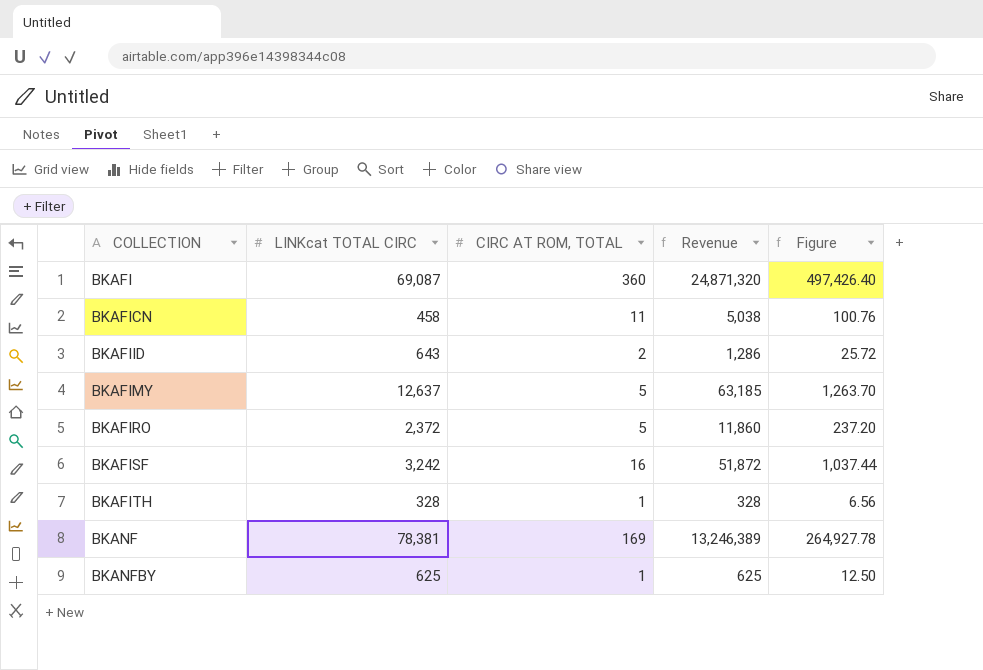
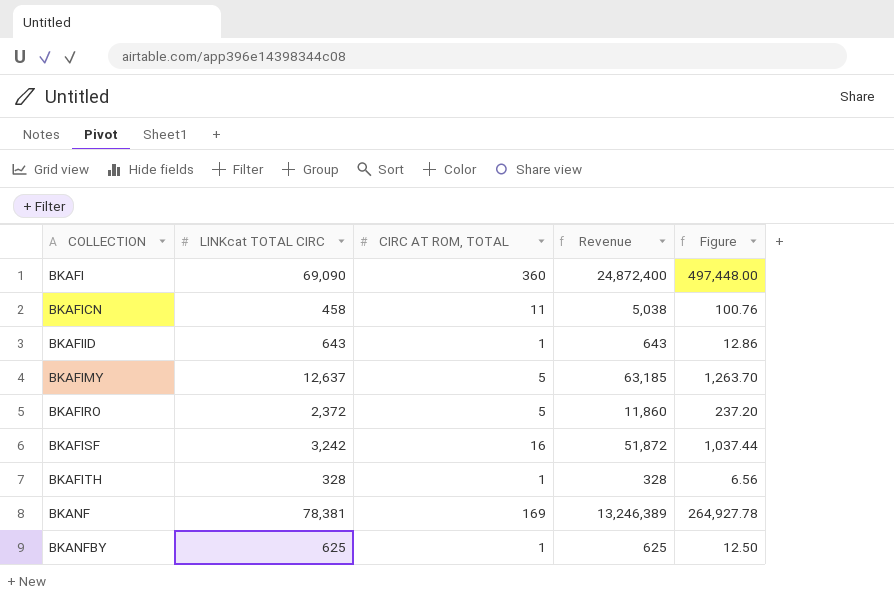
BKAFI | LINKcat TOTAL CIRC: 69,087 -> 69,090
BKAFI | Revenue: 24,871,320 -> 24,872,400
BKAFI | Figure: 497,426.40 -> 497,448.00
BKAFIID | CIRC AT ROM, TOTAL: 2 -> 1
BKAFIID | Revenue: 1,286 -> 643
BKAFIID | Figure: 25.72 -> 12.86

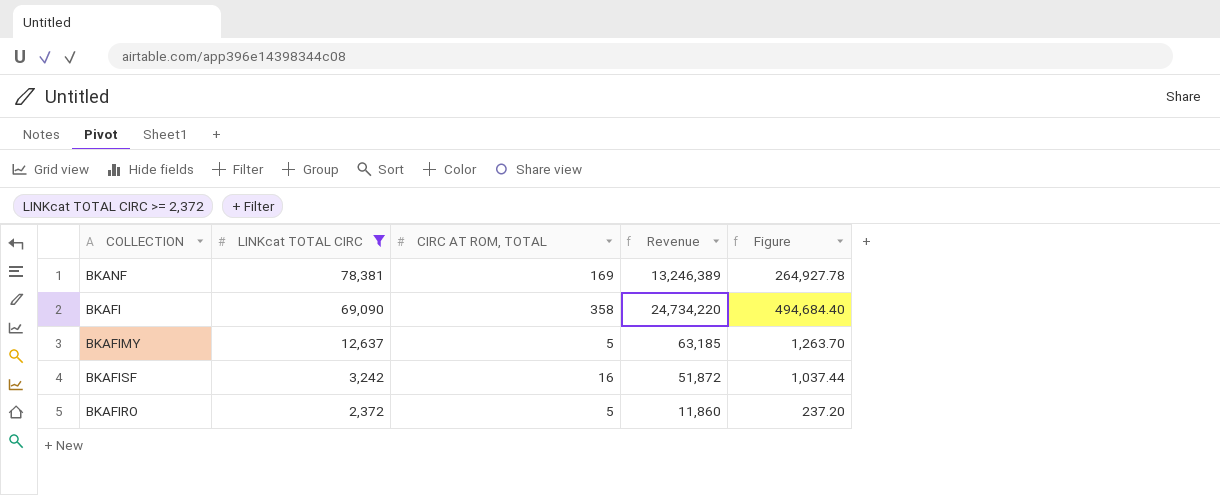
filter: none -> LINKcat TOTAL CIRC >= 2,372
row order: COLLECTION ascending -> LINKcat TOTAL CIRC descending
BKAFI | CIRC AT ROM, TOTAL: 360 -> 358
BKAFI | Revenue: 24,872,400 -> 24,734,220
BKAFI | Figure: 497,448.00 -> 494,684.40

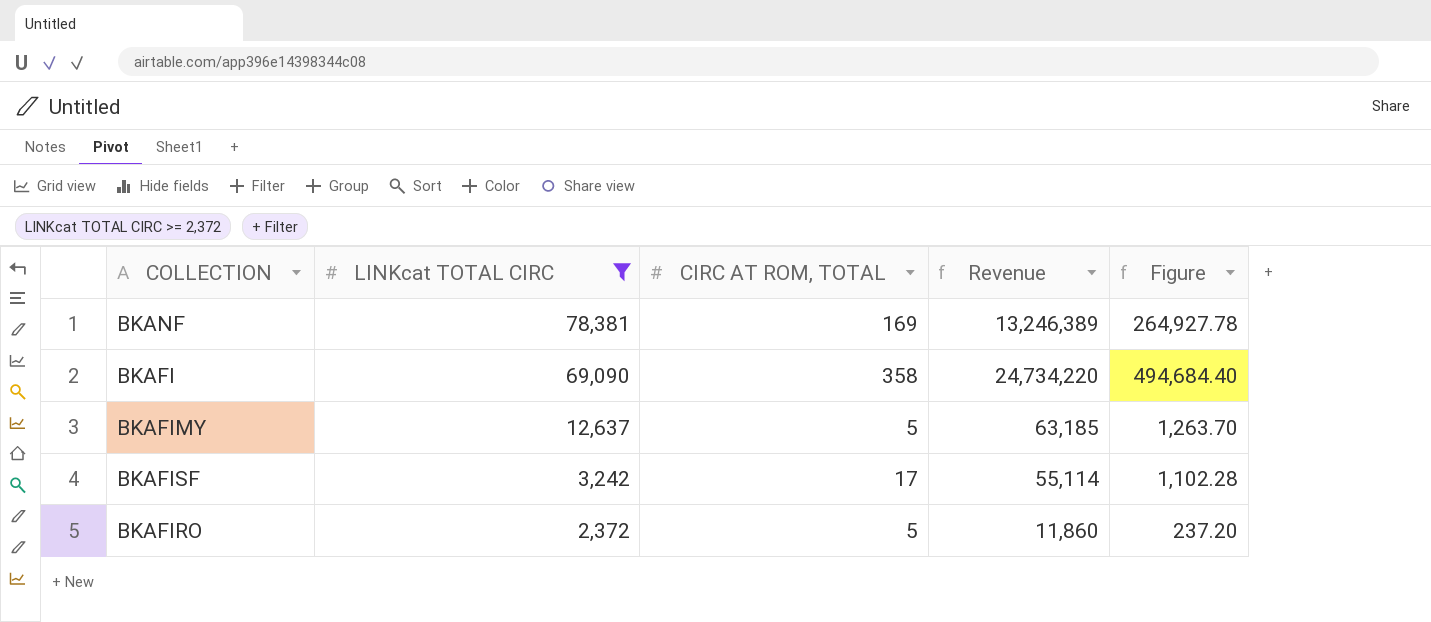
BKAFISF | CIRC AT ROM, TOTAL: 16 -> 17
BKAFISF | Revenue: 51,872 -> 55,114
BKAFISF | Figure: 1,037.44 -> 1,102.28

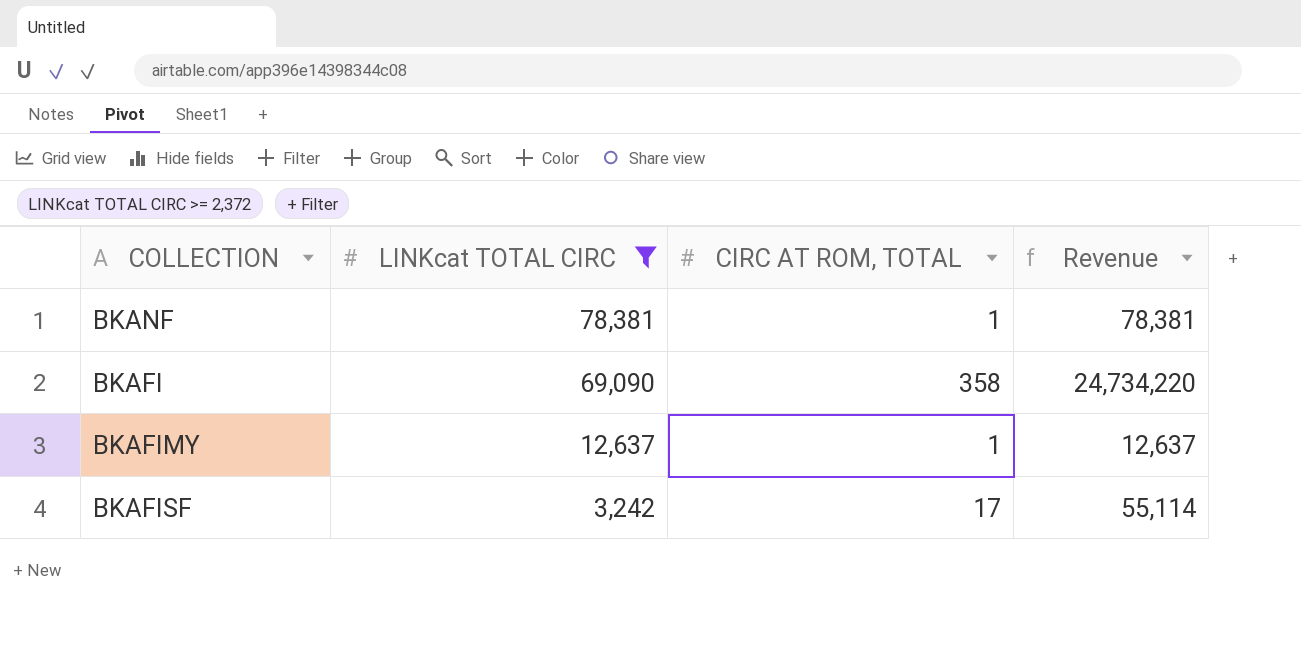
column Figure | formula: [Revenue] * 0.02 -> none
row BKAFIRO: 2,372 | 5 | 11,860 | 237.20 -> none
BKANF | CIRC AT ROM, TOTAL: 169 -> 1
BKANF | Revenue: 13,246,389 -> 78,381
BKAFIMY | CIRC AT ROM, TOTAL: 5 -> 1
BKAFIMY | Revenue: 63,185 -> 12,637

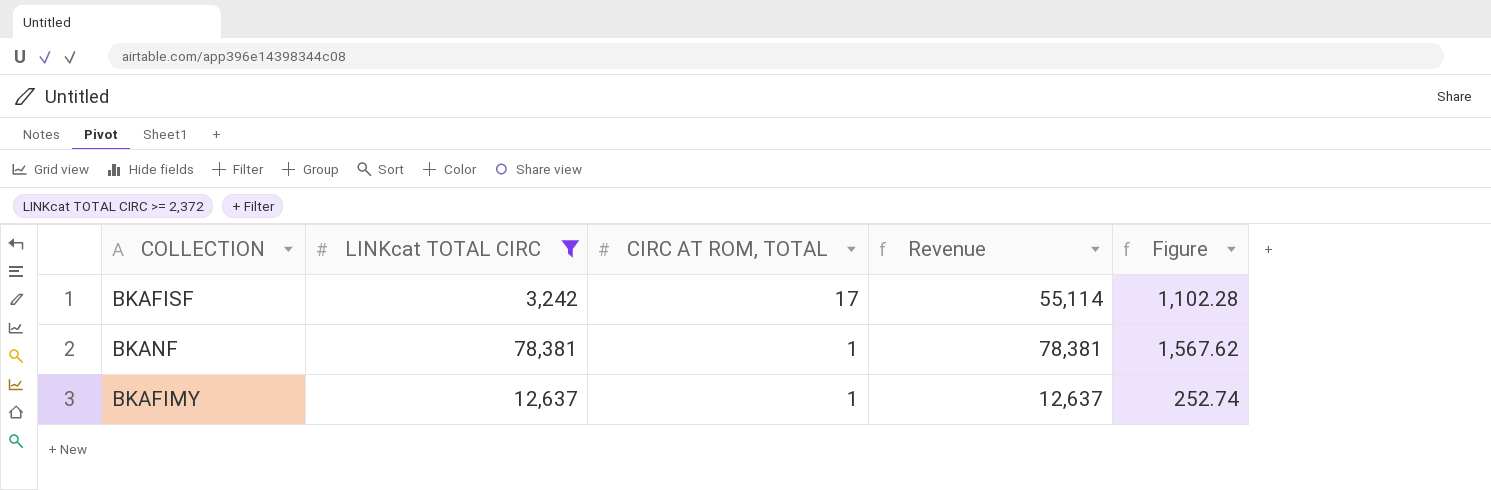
row order: LINKcat TOTAL CIRC descending -> CIRC AT ROM, TOTAL descending
column Figure | formula: none -> [Revenue] * 0.02
row BKAFI: 69,090 | 358 | 24,734,220 -> none

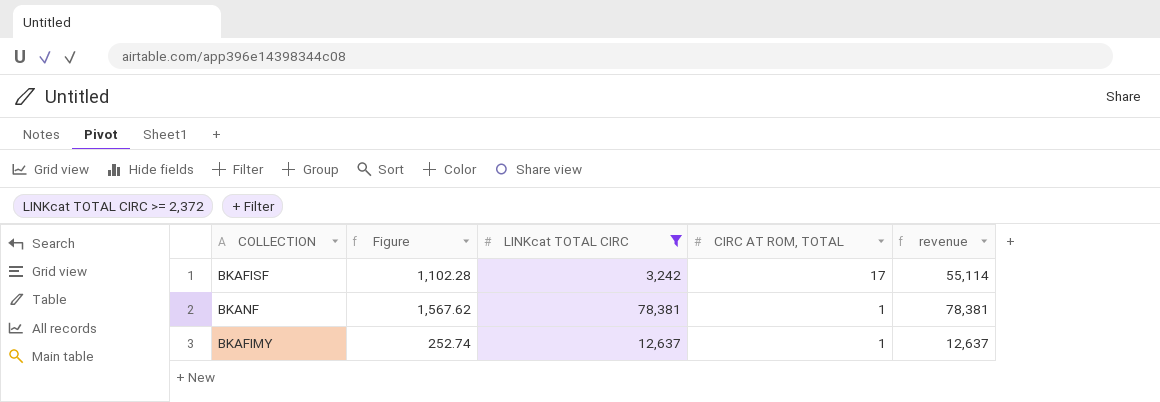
column Figure | position: 5 -> 2
column name: Revenue -> revenue

